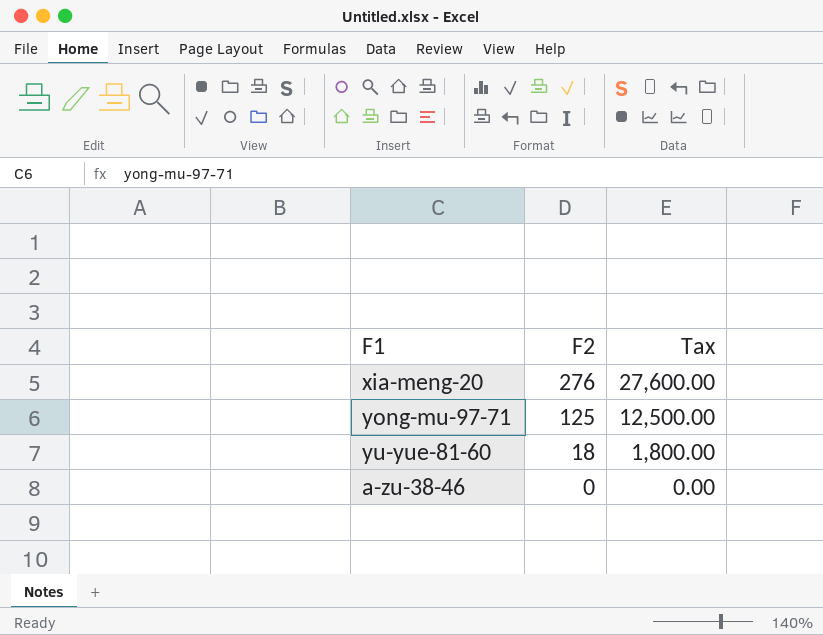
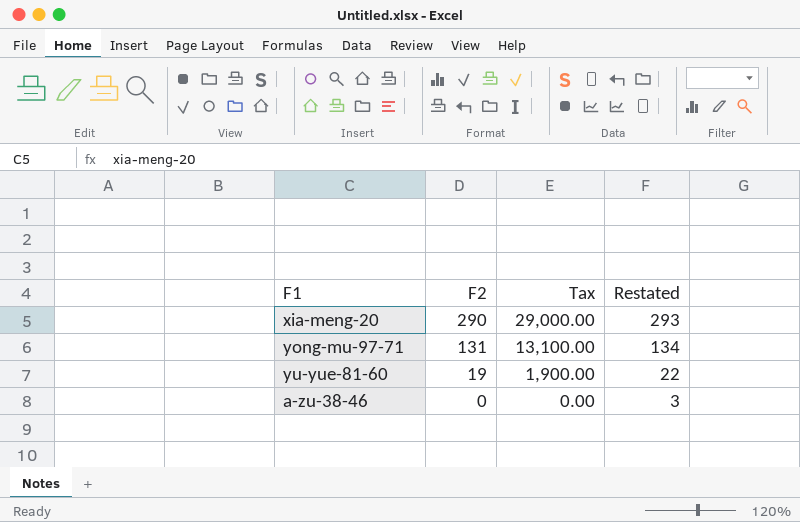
column Restated | formula: none -> [F2] + 3
xia-meng-20 | F2: 276 -> 290
xia-meng-20 | Tax: 27,600.00 -> 29,000.00
yong-mu-97-71 | F2: 125 -> 131
yong-mu-97-71 | Tax: 12,500.00 -> 13,100.00
yu-yue-81-60 | F2: 18 -> 19
yu-yue-81-60 | Tax: 1,800.00 -> 1,900.00

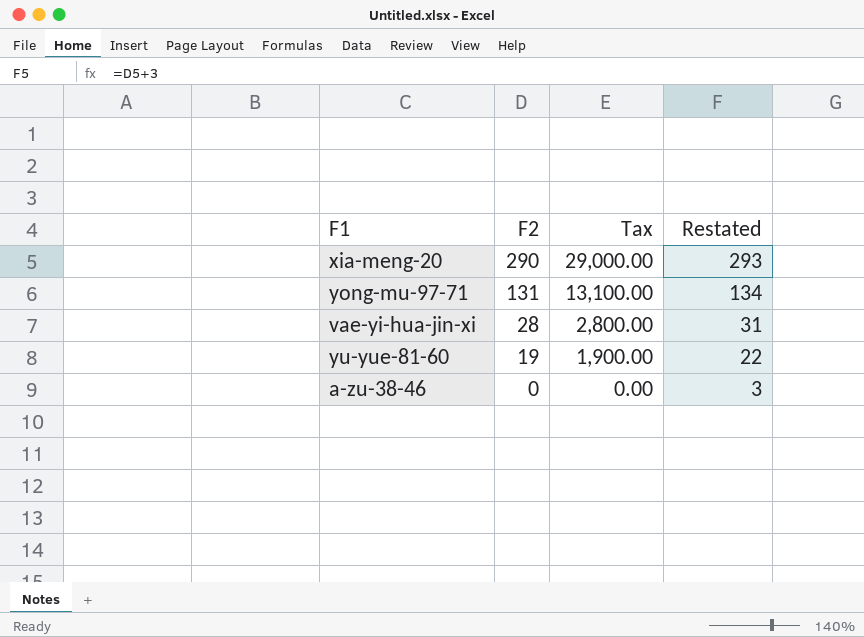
row vae-yi-hua-jin-xi: none -> 28 | 2,800.00 | 31

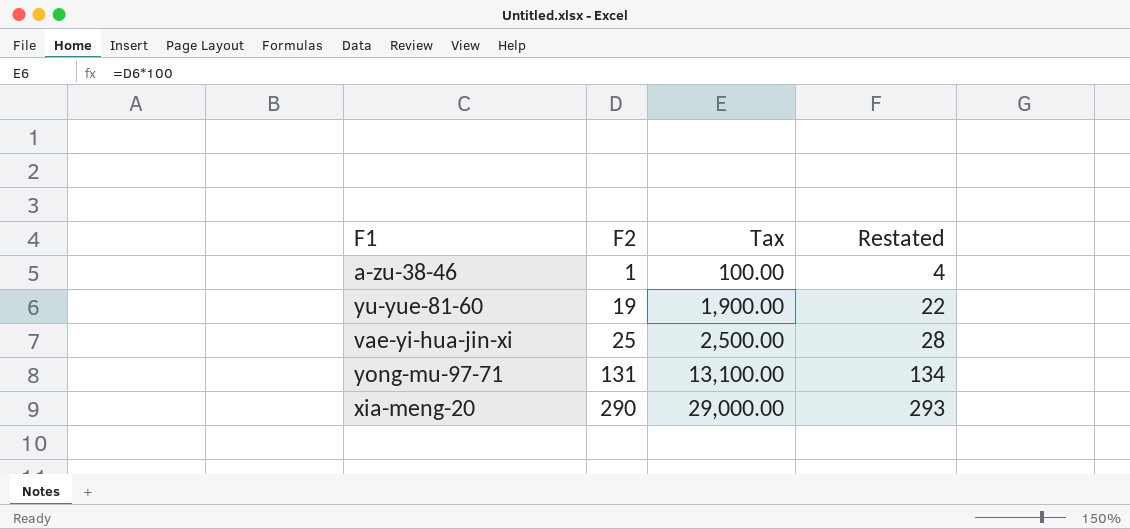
row order: F2 descending -> F2 ascending
a-zu-38-46 | F2: 0 -> 1
a-zu-38-46 | Tax: 0.00 -> 100.00
a-zu-38-46 | Restated: 3 -> 4
vae-yi-hua-jin-xi | F2: 28 -> 25
vae-yi-hua-jin-xi | Tax: 2,800.00 -> 2,500.00
vae-yi-hua-jin-xi | Restated: 31 -> 28

